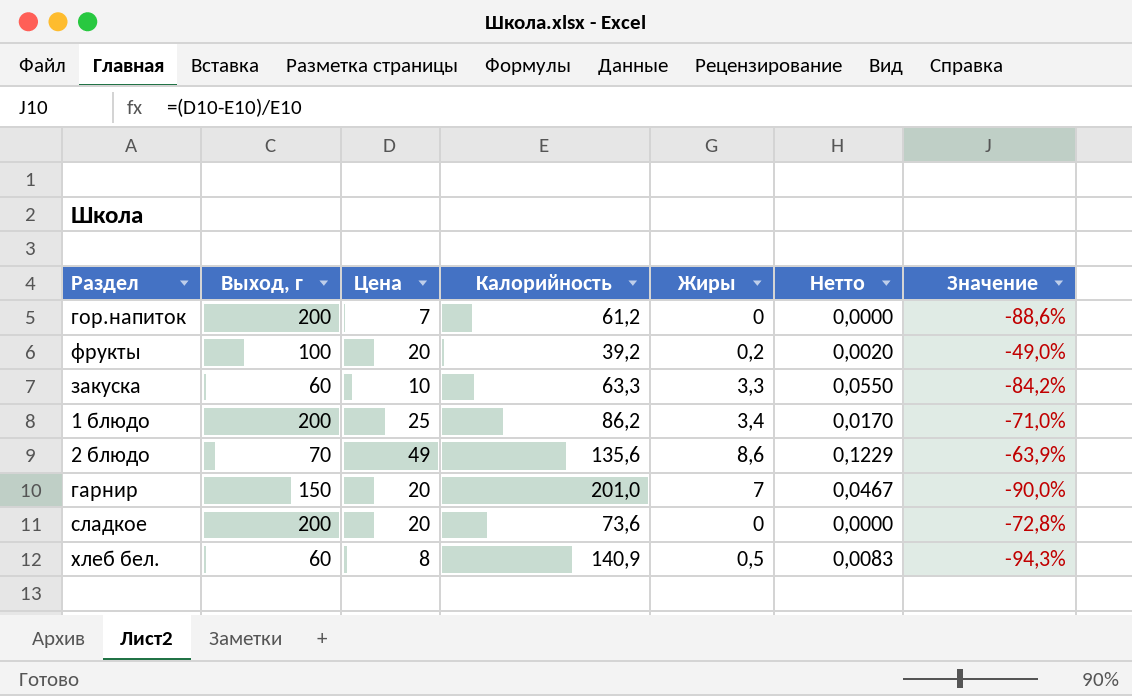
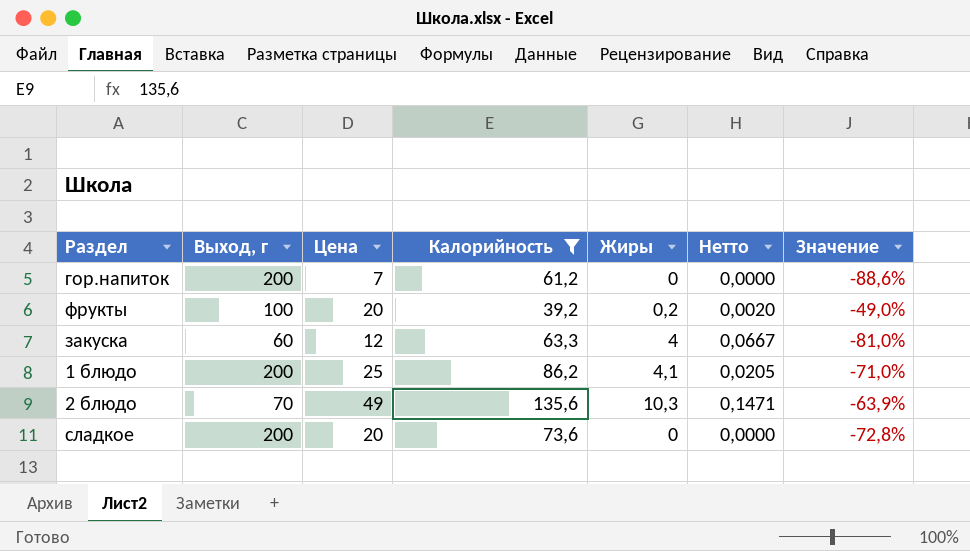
filter: none -> Калорийность <= 135,6
закуска | Цена: 10 -> 12
закуска | Жиры: 3,3 -> 4
закуска | Нетто: 0,0550 -> 0,0667
закуска | Значение: -84,2% -> -81,0%
1 блюдо | Жиры: 3,4 -> 4,1
1 блюдо | Нетто: 0,0170 -> 0,0205
2 блюдо | Жиры: 8,6 -> 10,3
2 блюдо | Нетто: 0,1229 -> 0,1471

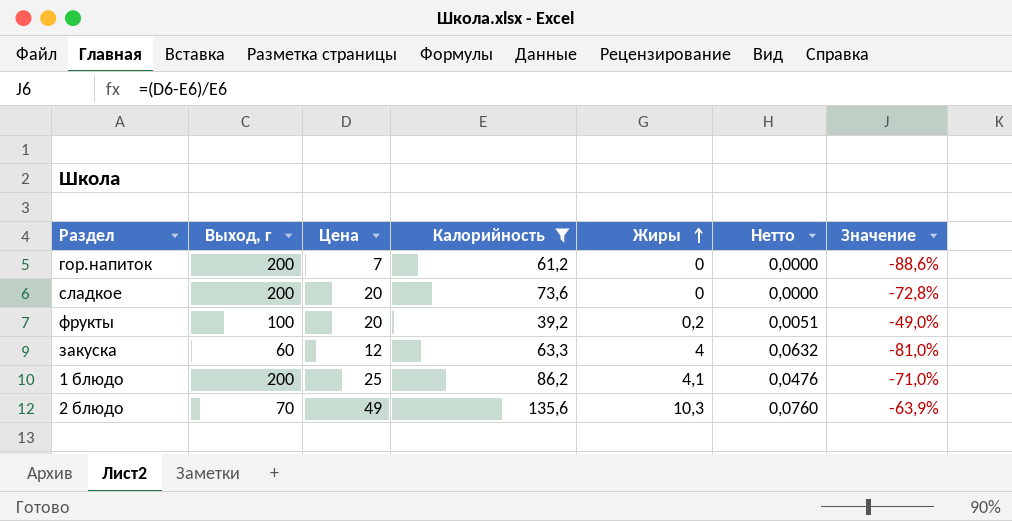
row order: none -> Жиры ascending
column Нетто | formula: [Жиры] / [Выход, г] -> [Жиры] / [Калорийность]

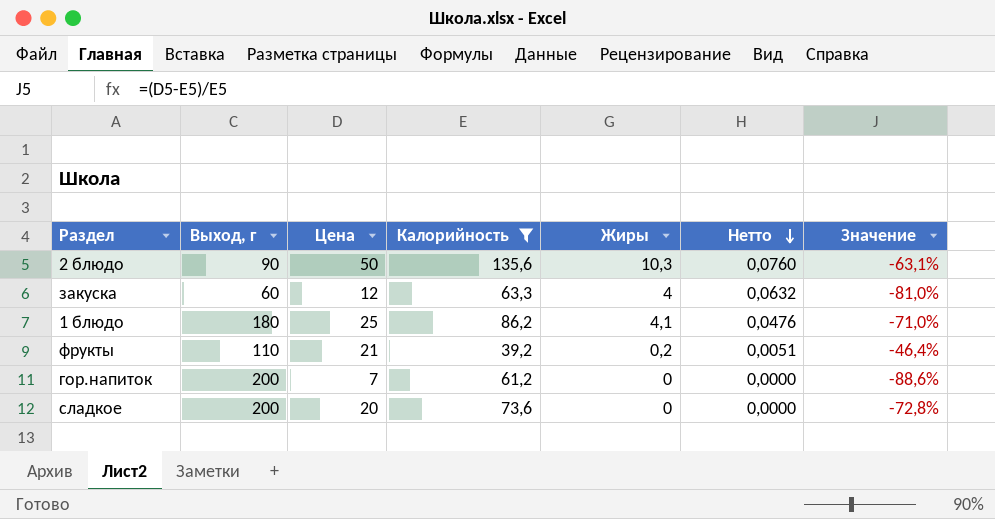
row order: Жиры ascending -> Нетто descending
2 блюдо | Выход, г: 70 -> 90
2 блюдо | Цена: 49 -> 50
2 блюдо | Значение: -63,9% -> -63,1%
1 блюдо | Выход, г: 200 -> 180
фрукты | Выход, г: 100 -> 110
фрукты | Цена: 20 -> 21
фрукты | Значение: -49,0% -> -46,4%

